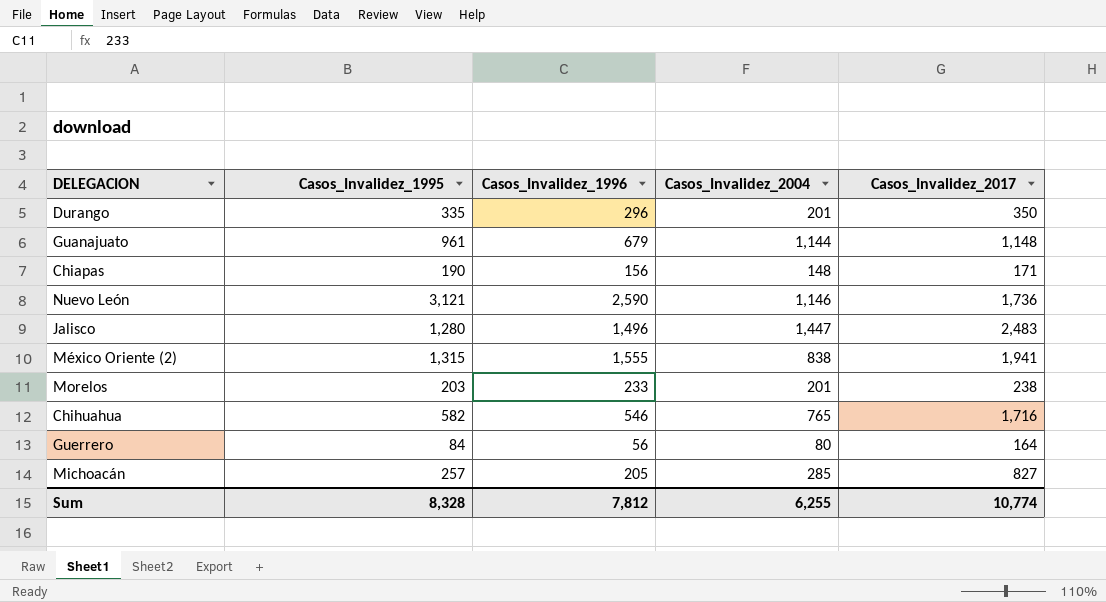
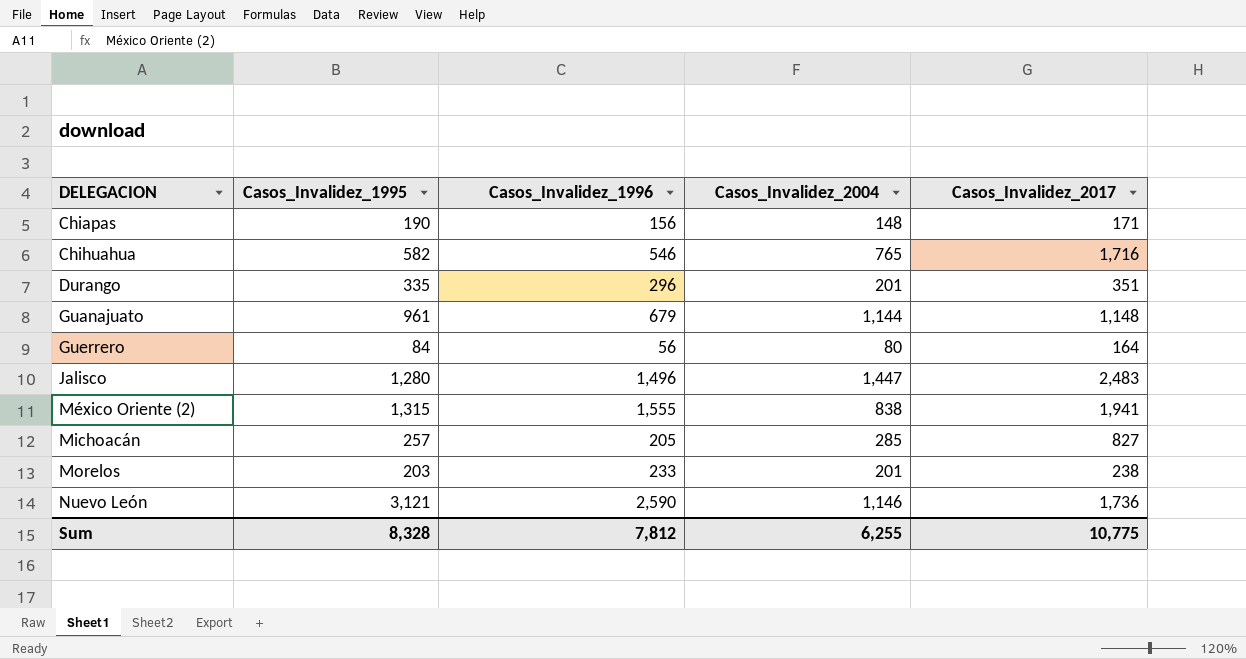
row order: none -> DELEGACION ascending
Durango | Casos_Invalidez_2017: 350 -> 351
Sum | Casos_Invalidez_2017: 10,774 -> 10,775

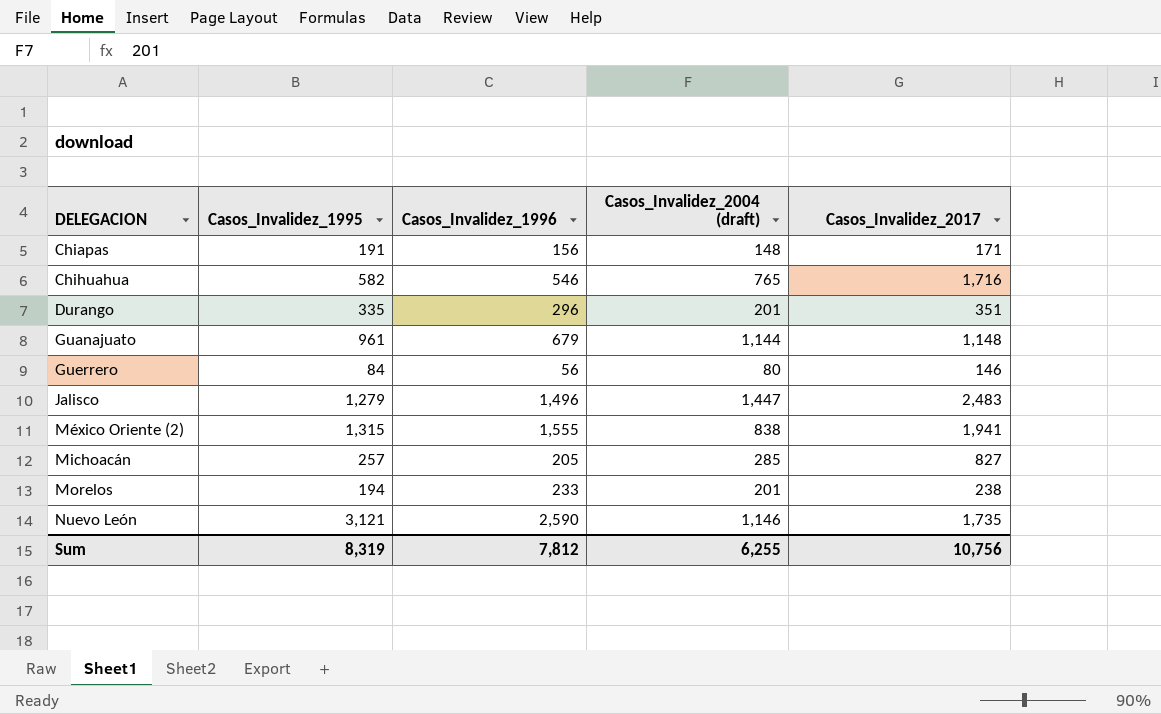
column name: Casos_Invalidez_2004 -> Casos_Invalidez_2004 (draft)
Chiapas | Casos_Invalidez_1995: 190 -> 191
Guerrero | Casos_Invalidez_2017: 164 -> 146
Jalisco | Casos_Invalidez_1995: 1,280 -> 1,279
Morelos | Casos_Invalidez_1995: 203 -> 194
Nuevo León | Casos_Invalidez_2017: 1,736 -> 1,735
Sum | Casos_Invalidez_1995: 8,328 -> 8,319
Sum | Casos_Invalidez_2017: 10,775 -> 10,756

